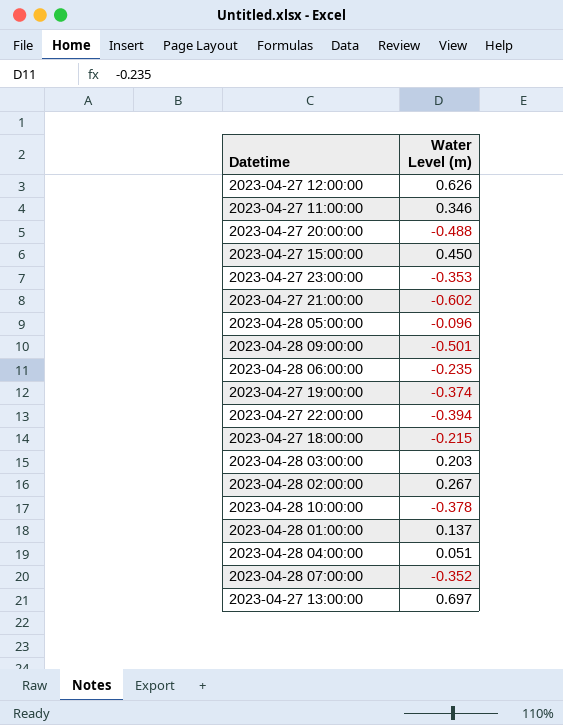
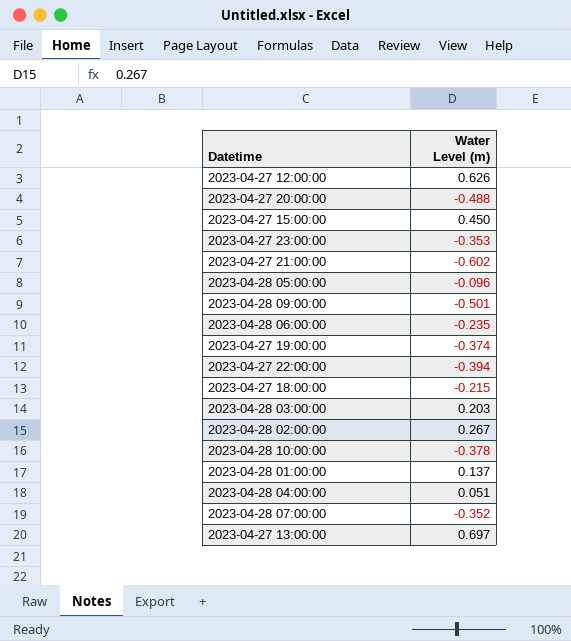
row 2023-04-27 11:00:00: 0.346 -> none

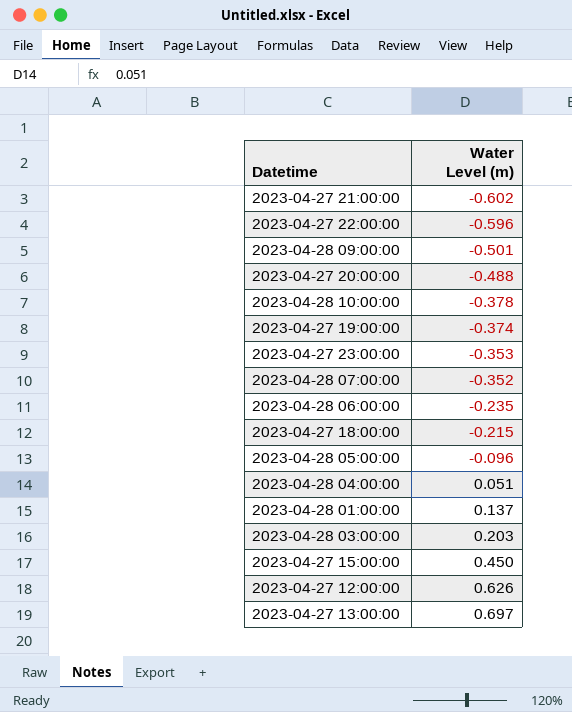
row order: none -> Water Level (m) ascending
row 2023-04-28 02:00:00: 0.267 -> none
2023-04-27 22:00:00 | Water Level (m): -0.394 -> -0.596

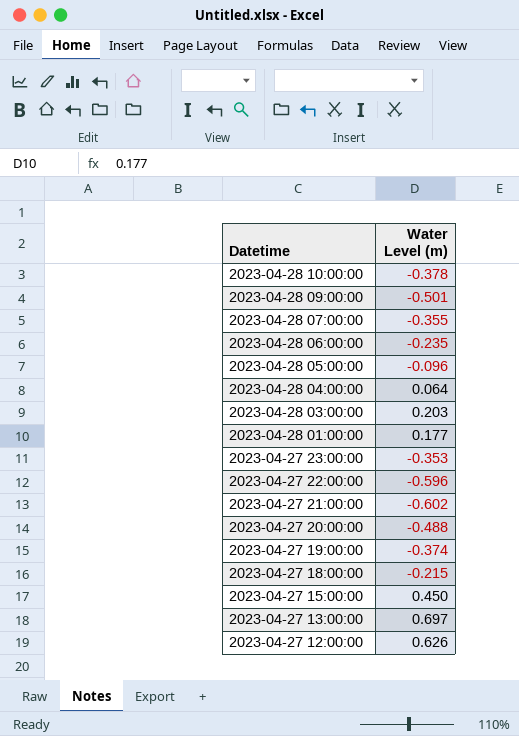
row order: Water Level (m) ascending -> Datetime descending
2023-04-28 07:00:00 | Water Level (m): -0.352 -> -0.355
2023-04-28 04:00:00 | Water Level (m): 0.051 -> 0.064
2023-04-28 01:00:00 | Water Level (m): 0.137 -> 0.177

